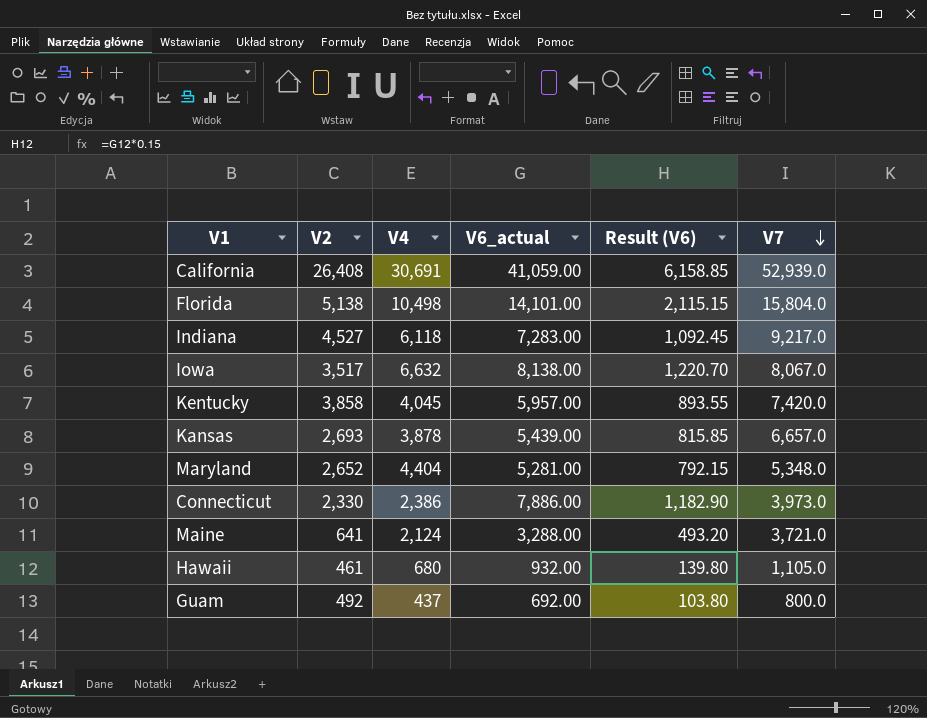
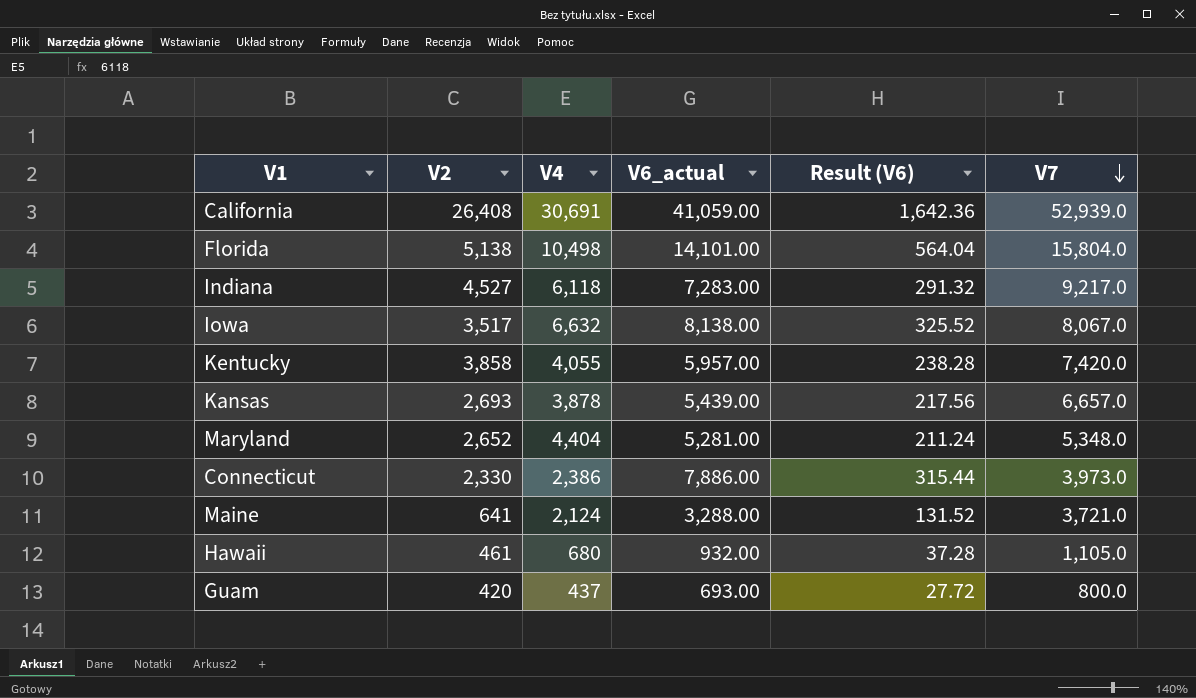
column Result (V6) | formula: [V6_actual] * 0.15 -> [V6_actual] * 0.04
Kentucky | V4: 4,045 -> 4,055
Guam | V2: 492 -> 420
Guam | V6_actual: 692.00 -> 693.00

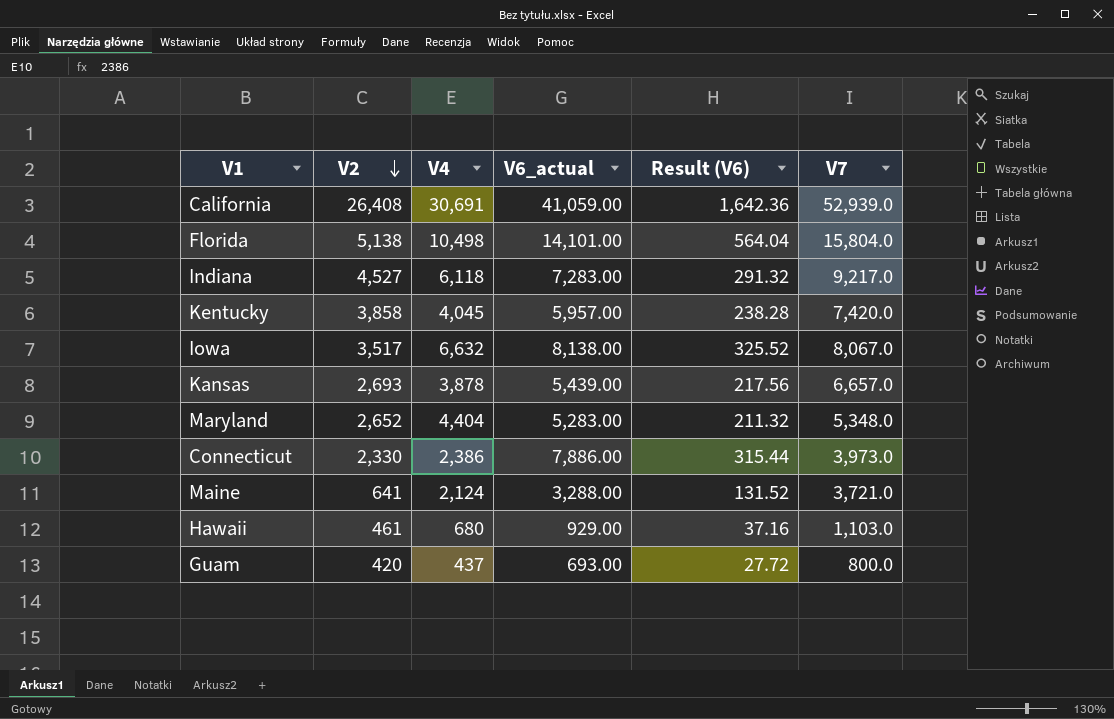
row order: V7 descending -> V2 descending
Kentucky | V4: 4,055 -> 4,045
Maryland | V6_actual: 5,281.00 -> 5,283.00
Maryland | Result (V6): 211.24 -> 211.32
Hawaii | V6_actual: 932.00 -> 929.00
Hawaii | Result (V6): 37.28 -> 37.16
Hawaii | V7: 1,105.0 -> 1,103.0

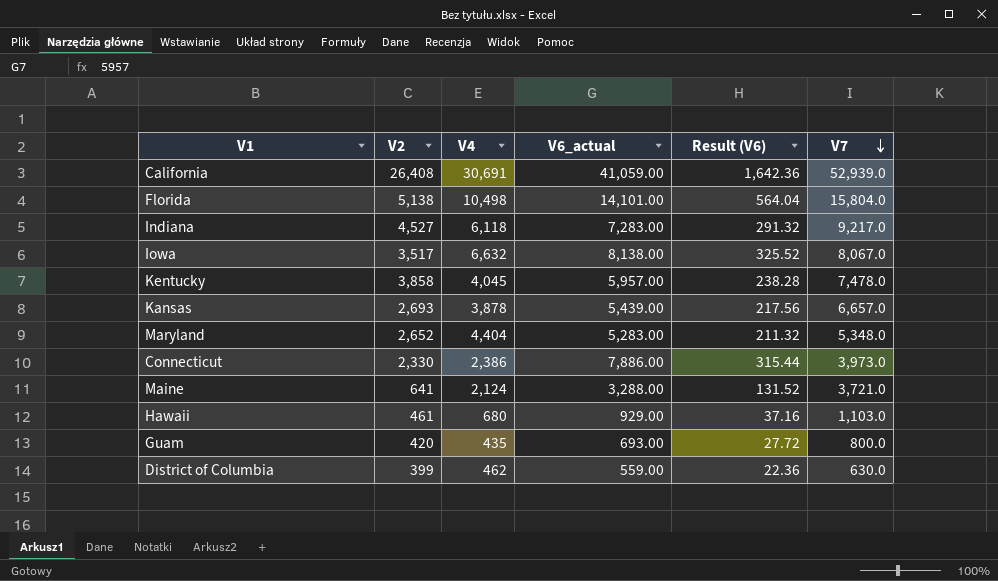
row order: V2 descending -> V7 descending
Kentucky | V7: 7,420.0 -> 7,478.0
Guam | V4: 437 -> 435
row District of Columbia: none -> 399 | 462 | 559.00 | 22.36 | 630.0

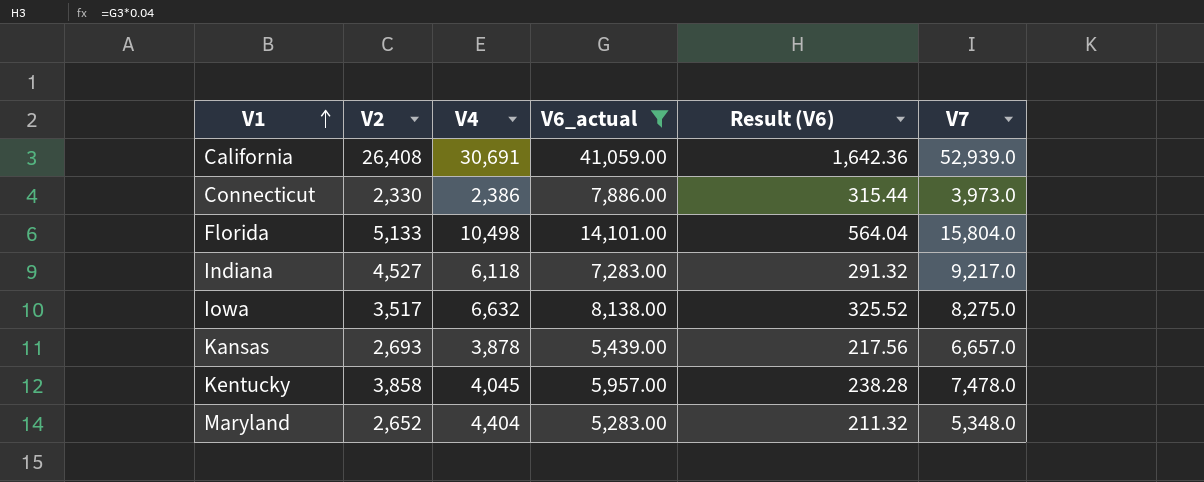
filter: none -> V6_actual >= 5,283.00
row order: V7 descending -> V1 ascending
Florida | V2: 5,138 -> 5,133
Iowa | V7: 8,067.0 -> 8,275.0

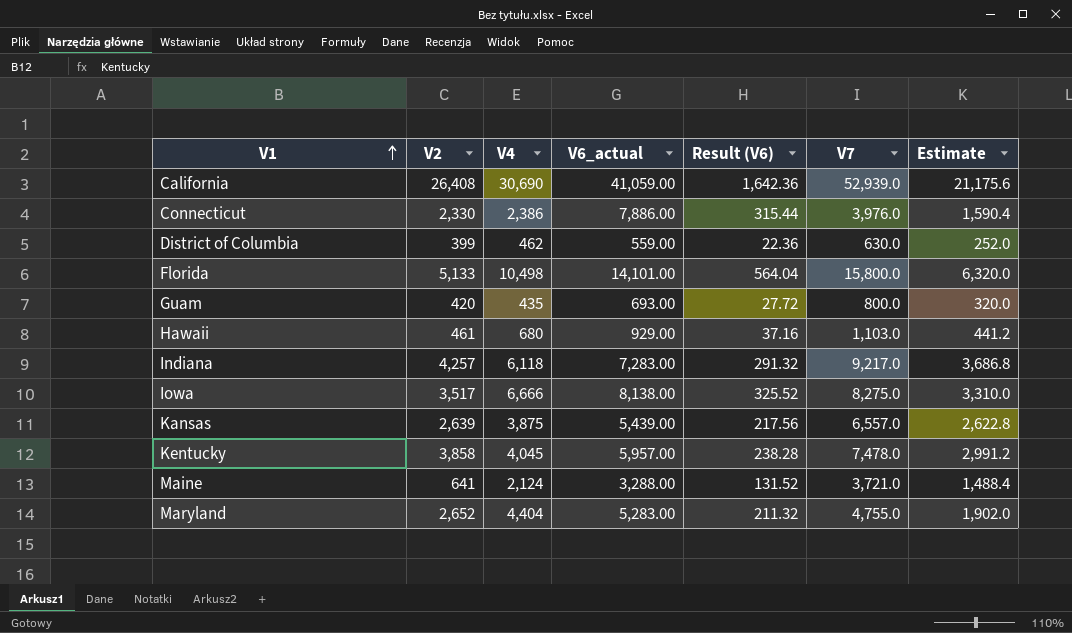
filter: V6_actual >= 5,283.00 -> none
column Estimate | formula: none -> [V7] * 0.4
California | V4: 30,691 -> 30,690
Connecticut | V7: 3,973.0 -> 3,976.0
Florida | V7: 15,804.0 -> 15,800.0
Indiana | V2: 4,527 -> 4,257
Iowa | V4: 6,632 -> 6,666
Kansas | V2: 2,693 -> 2,639
Kansas | V4: 3,878 -> 3,875
Kansas | V7: 6,657.0 -> 6,557.0
Maryland | V7: 5,348.0 -> 4,755.0

